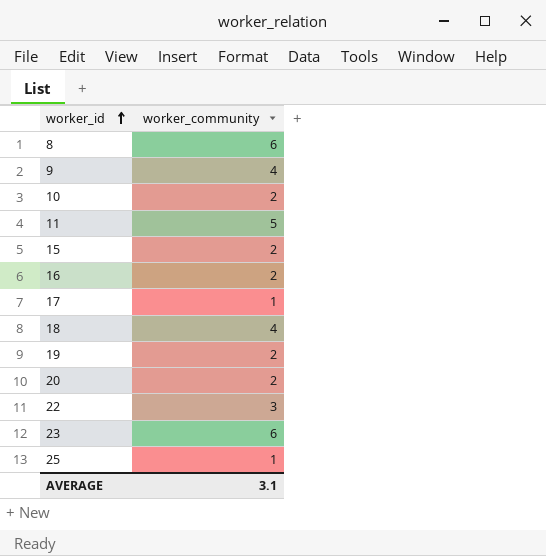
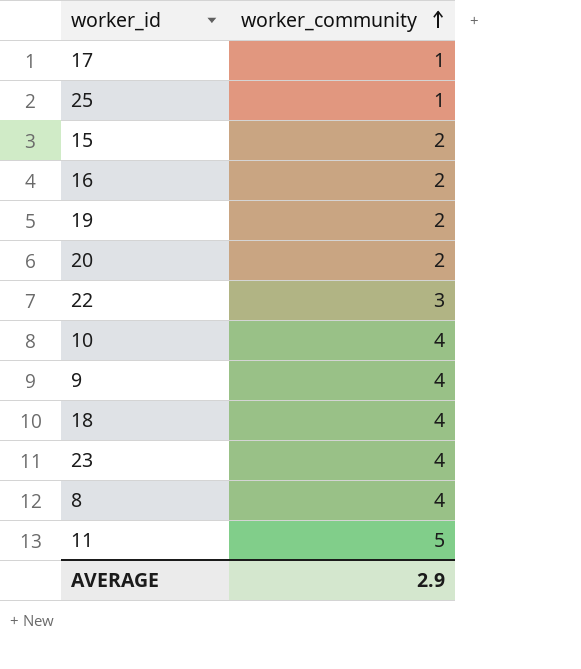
row order: worker_id ascending -> worker_community ascending
10 | worker_community: 2 -> 4
23 | worker_community: 6 -> 4
8 | worker_community: 6 -> 4
AVERAGE | worker_community: 3.1 -> 2.9

